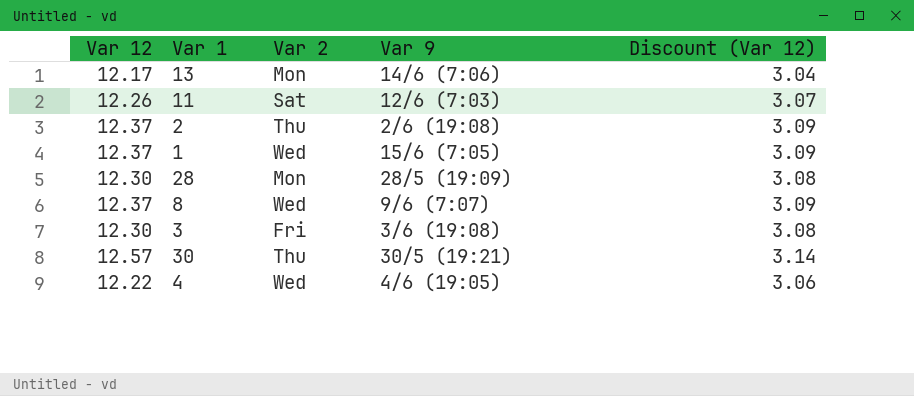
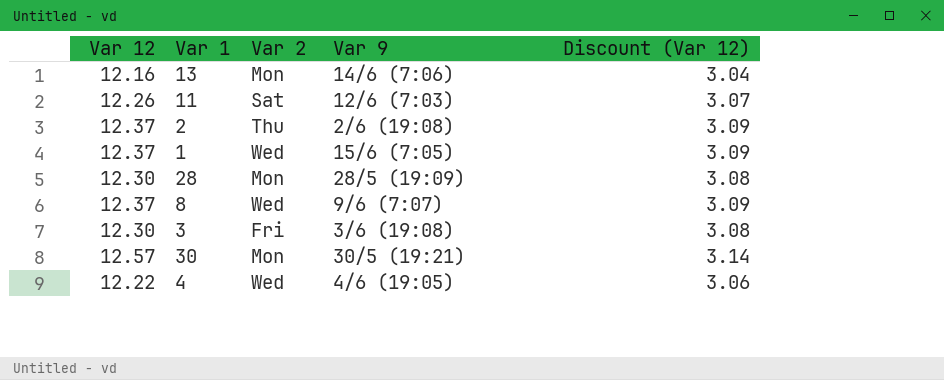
13 | Var 12: 12.17 -> 12.16
30 | Var 2: Thu -> Mon

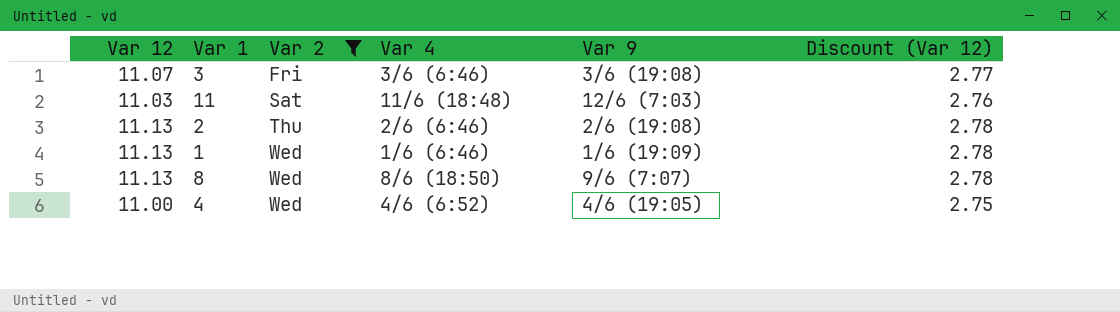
filter: none -> Var 2 != Mon
row order: none -> Var 2 ascending
column Var 4 | position: none -> 4
3 | Var 12: 12.30 -> 11.07
3 | Discount (Var 12): 3.08 -> 2.77
11 | Var 12: 12.26 -> 11.03
11 | Discount (Var 12): 3.07 -> 2.76
2 | Var 12: 12.37 -> 11.13
2 | Discount (Var 12): 3.09 -> 2.78
1 | Var 12: 12.37 -> 11.13
1 | Var 9: 15/6 (7:05) -> 1/6 (19:09)
1 | Discount (Var 12): 3.09 -> 2.78
8 | Var 12: 12.37 -> 11.13
8 | Discount (Var 12): 3.09 -> 2.78
4 | Var 12: 12.22 -> 11.00
4 | Discount (Var 12): 3.06 -> 2.75

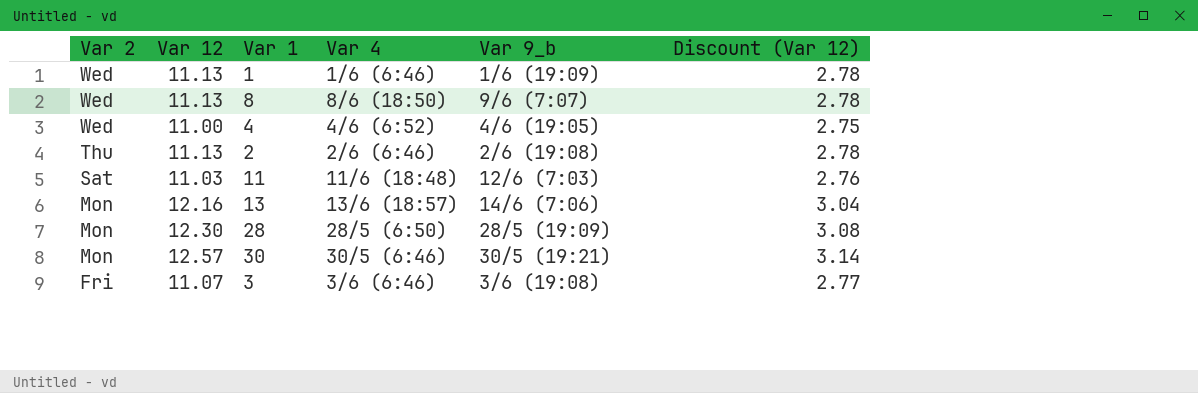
filter: Var 2 != Mon -> none
row order: Var 2 ascending -> Var 2 descending
column Var 2 | position: 3 -> 1
column name: Var 9 -> Var 9_b

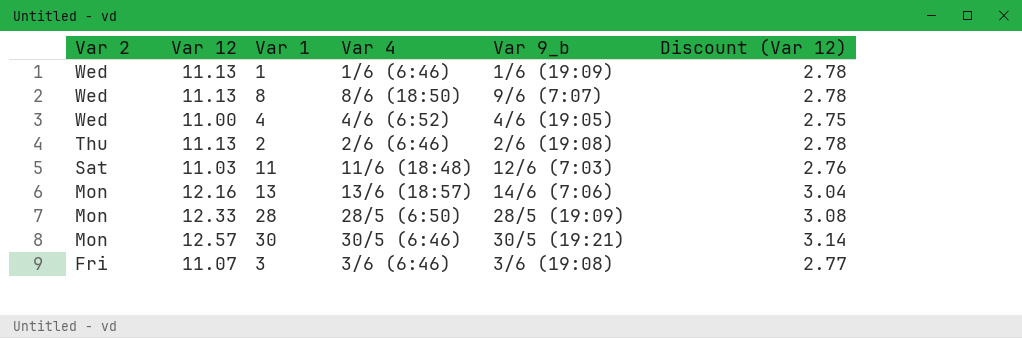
28 | Var 12: 12.30 -> 12.33

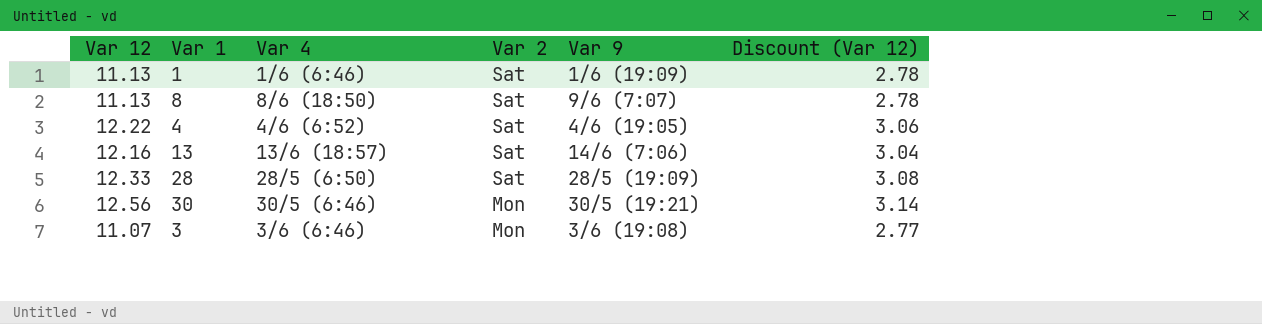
column Var 2 | position: 1 -> 4
column name: Var 9_b -> Var 9
row 2: Thu | 11.13 | 2/6 (6:46) | 2/6 (19:08) | 2.78 -> none
row 11: Sat | 11.03 | 11/6 (18:48) | 12/6 (7:03) | 2.76 -> none
1 | Var 2: Wed -> Sat
8 | Var 2: Wed -> Sat
4 | Var 12: 11.00 -> 12.22
4 | Var 2: Wed -> Sat
4 | Discount (Var 12): 2.75 -> 3.06
13 | Var 2: Mon -> Sat
28 | Var 2: Mon -> Sat
30 | Var 12: 12.57 -> 12.56
3 | Var 2: Fri -> Mon

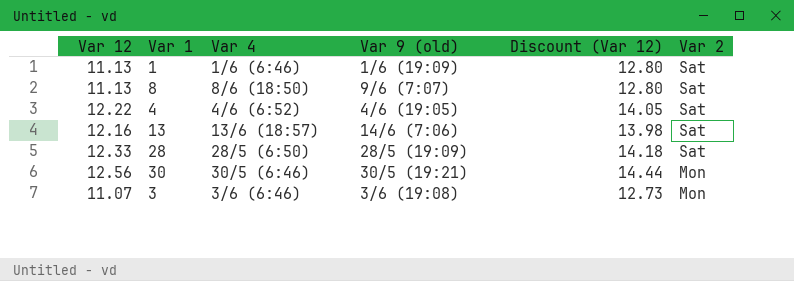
column name: Var 9 -> Var 9 (old)
column Discount (Var 12) | formula: [Var 12] * 0.25 -> [Var 12] * 1.15
column Var 2 | position: 4 -> 6

